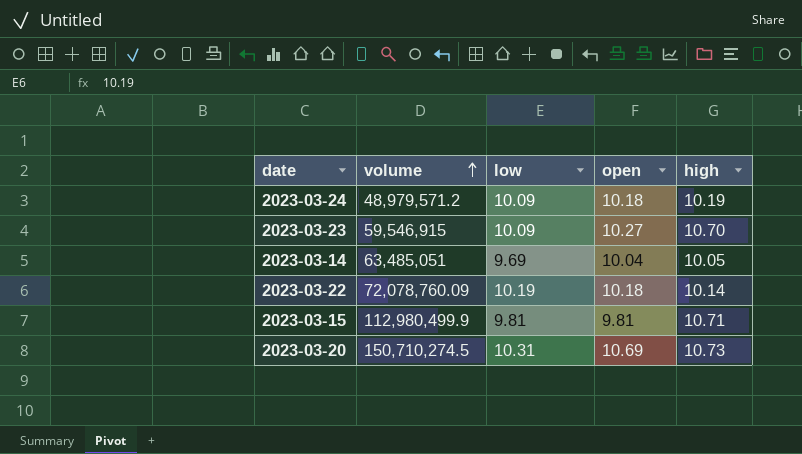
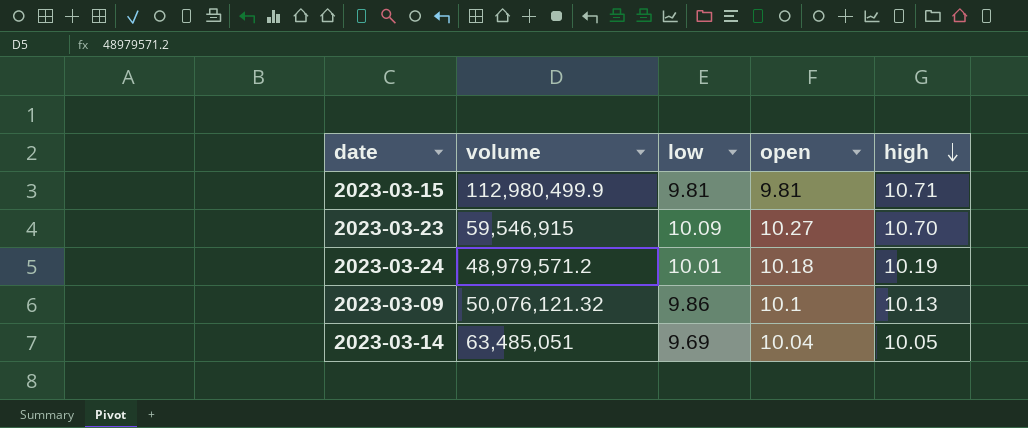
row order: volume ascending -> high descending
row 2023-03-22: 72,078,760.09 | 10.19 | 10.18 | 10.14 -> none
row 2023-03-20: 150,710,274.5 | 10.31 | 10.69 | 10.73 -> none
2023-03-24 | low: 10.09 -> 10.01
row 2023-03-09: none -> 50,076,121.32 | 9.86 | 10.1 | 10.13

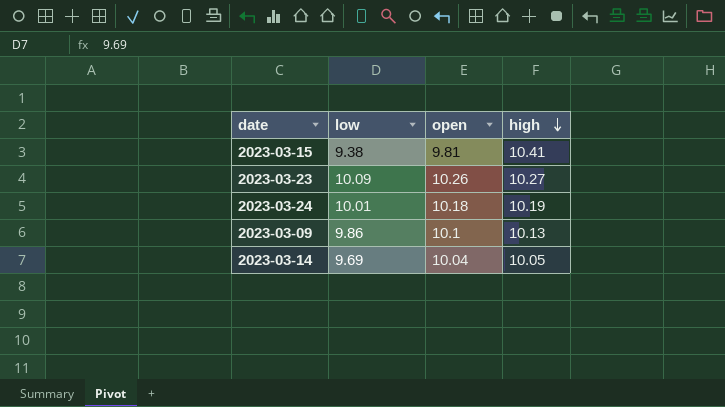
column volume | position: 2 -> none
2023-03-15 | low: 9.81 -> 9.38
2023-03-15 | high: 10.71 -> 10.41
2023-03-23 | open: 10.27 -> 10.26
2023-03-23 | high: 10.70 -> 10.27

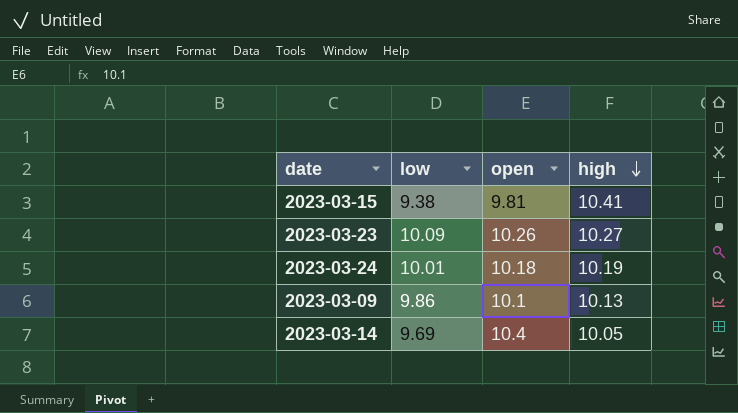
2023-03-14 | open: 10.04 -> 10.4

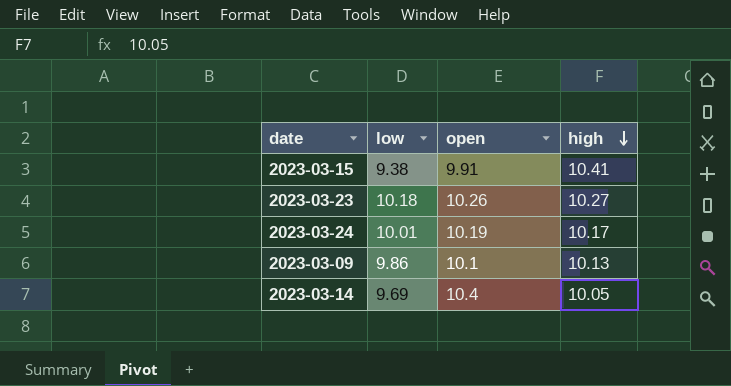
2023-03-15 | open: 9.81 -> 9.91
2023-03-23 | low: 10.09 -> 10.18
2023-03-24 | open: 10.18 -> 10.19
2023-03-24 | high: 10.19 -> 10.17

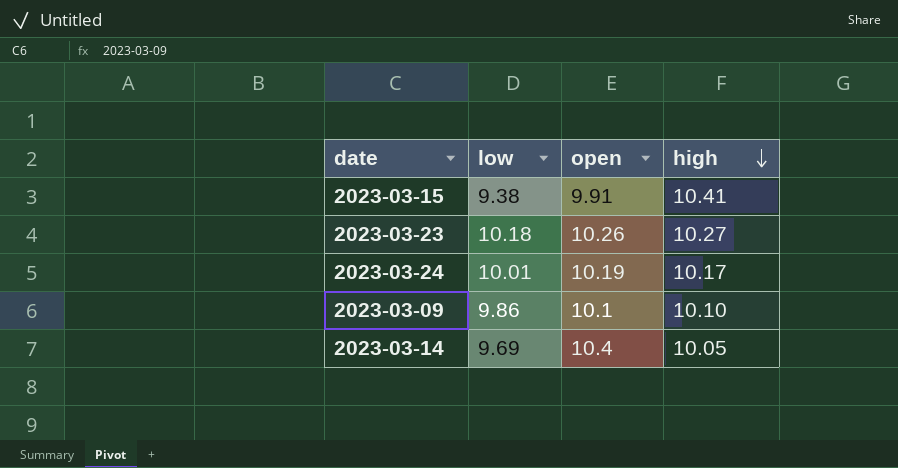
2023-03-09 | high: 10.13 -> 10.10

